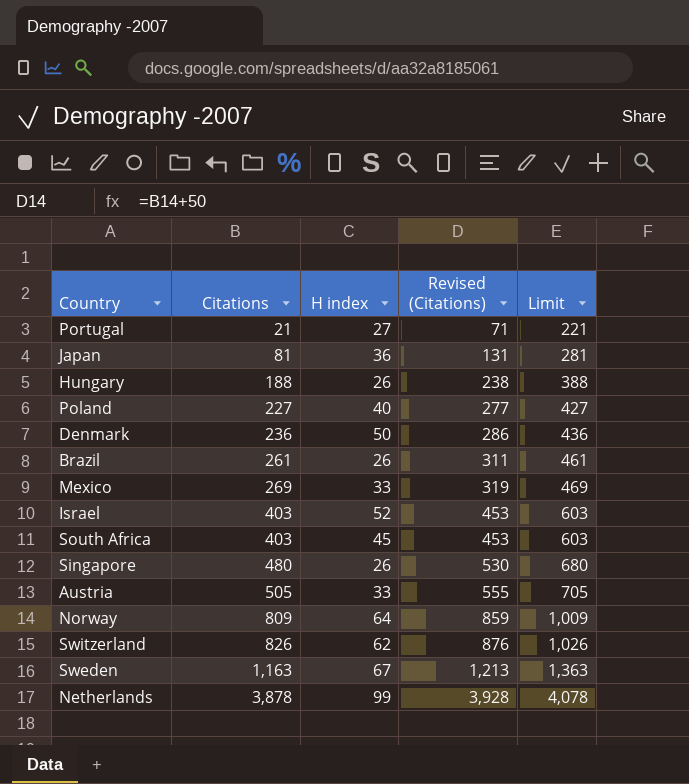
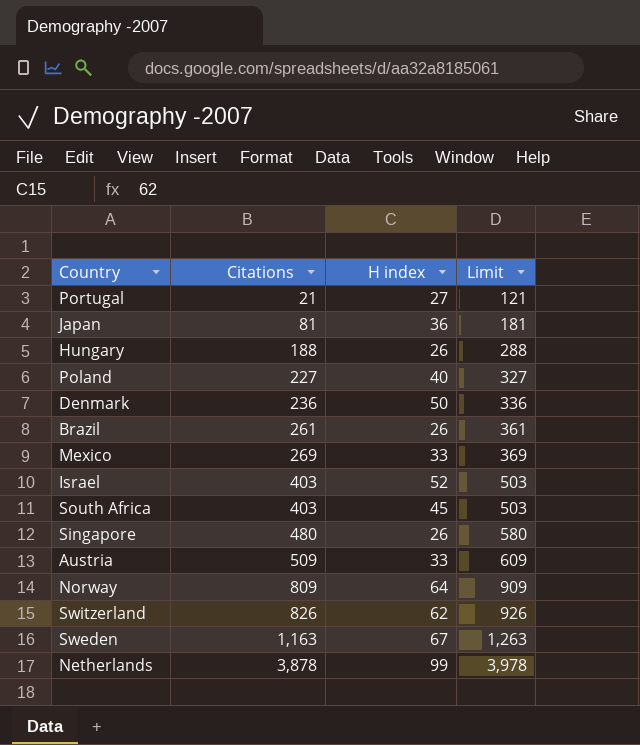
column Revised (Citations) | formula: [Citations] + 50 -> none
column Limit | formula: [Citations] + 200 -> [Citations] + 100
Austria | Citations: 505 -> 509

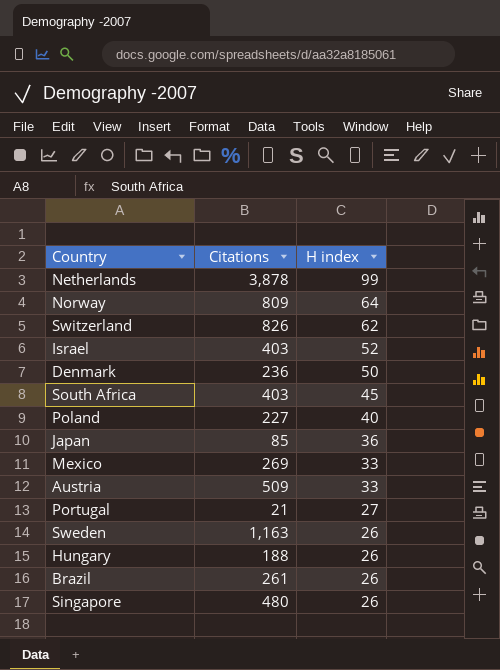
row order: Citations ascending -> H index descending
column Limit | formula: [Citations] + 100 -> none
Japan | Citations: 81 -> 85
Sweden | H index: 67 -> 26

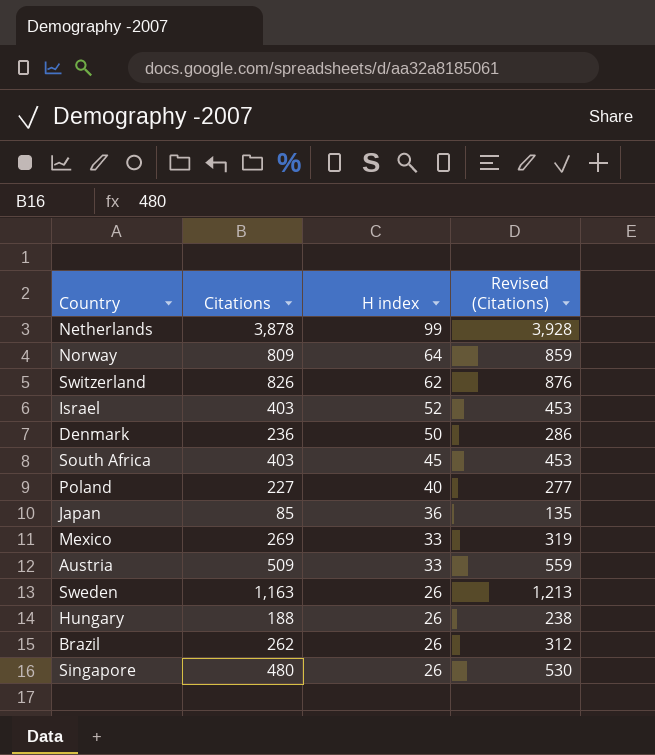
column Revised (Citations) | formula: none -> [Citations] + 50
row Portugal: 21 | 27 -> none
Brazil | Citations: 261 -> 262

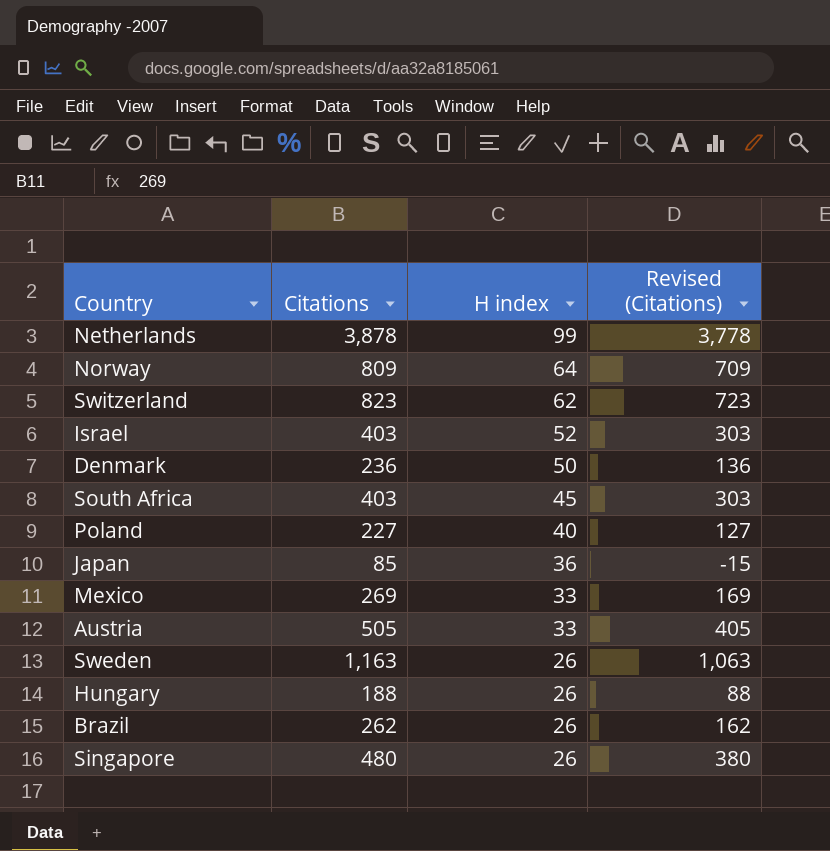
column Revised (Citations) | formula: [Citations] + 50 -> [Citations] - 100
Switzerland | Citations: 826 -> 823
Austria | Citations: 509 -> 505

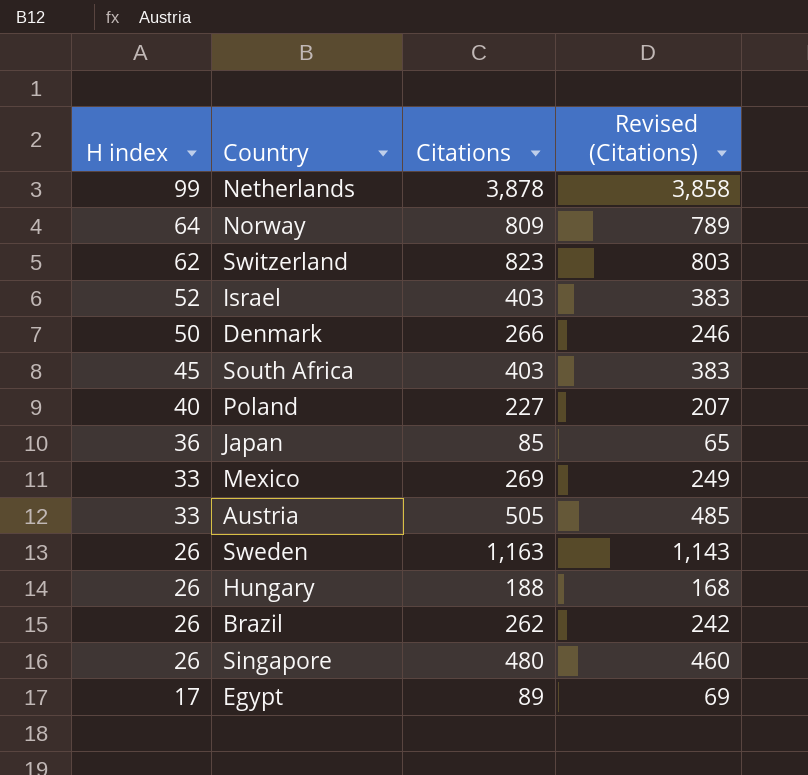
column H index | position: 3 -> 1
column Revised (Citations) | formula: [Citations] - 100 -> [Citations] - 20
Denmark | Citations: 236 -> 266
row Egypt: none -> 17 | 89 | 69

